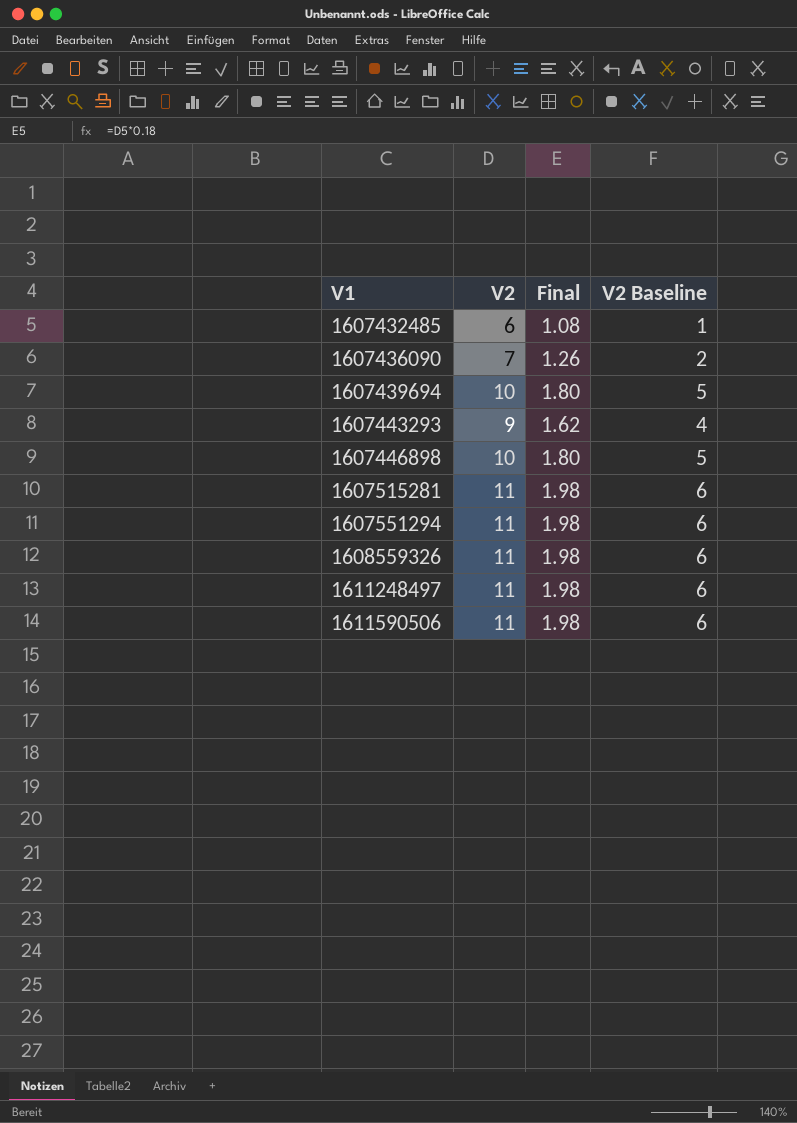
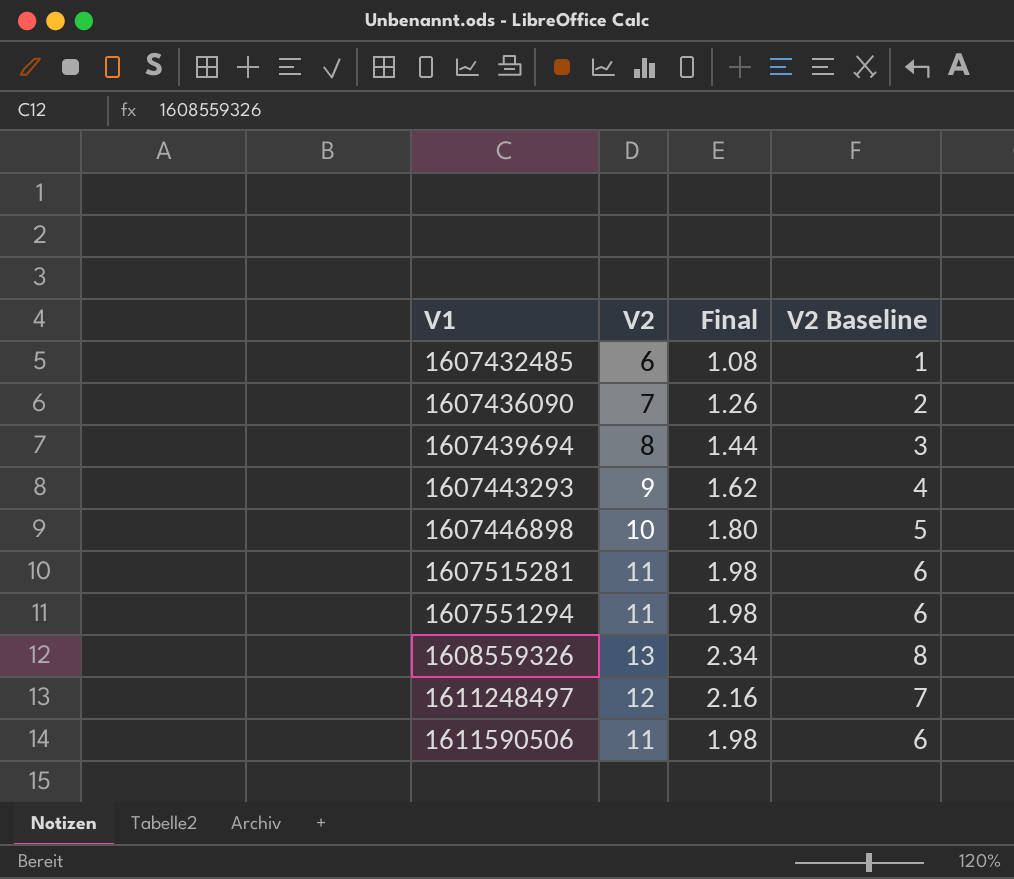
1607439694 | V2: 10 -> 8
1607439694 | Final: 1.80 -> 1.44
1607439694 | V2 Baseline: 5 -> 3
1608559326 | V2: 11 -> 13
1608559326 | Final: 1.98 -> 2.34
1608559326 | V2 Baseline: 6 -> 8
1611248497 | V2: 11 -> 12
1611248497 | Final: 1.98 -> 2.16
1611248497 | V2 Baseline: 6 -> 7

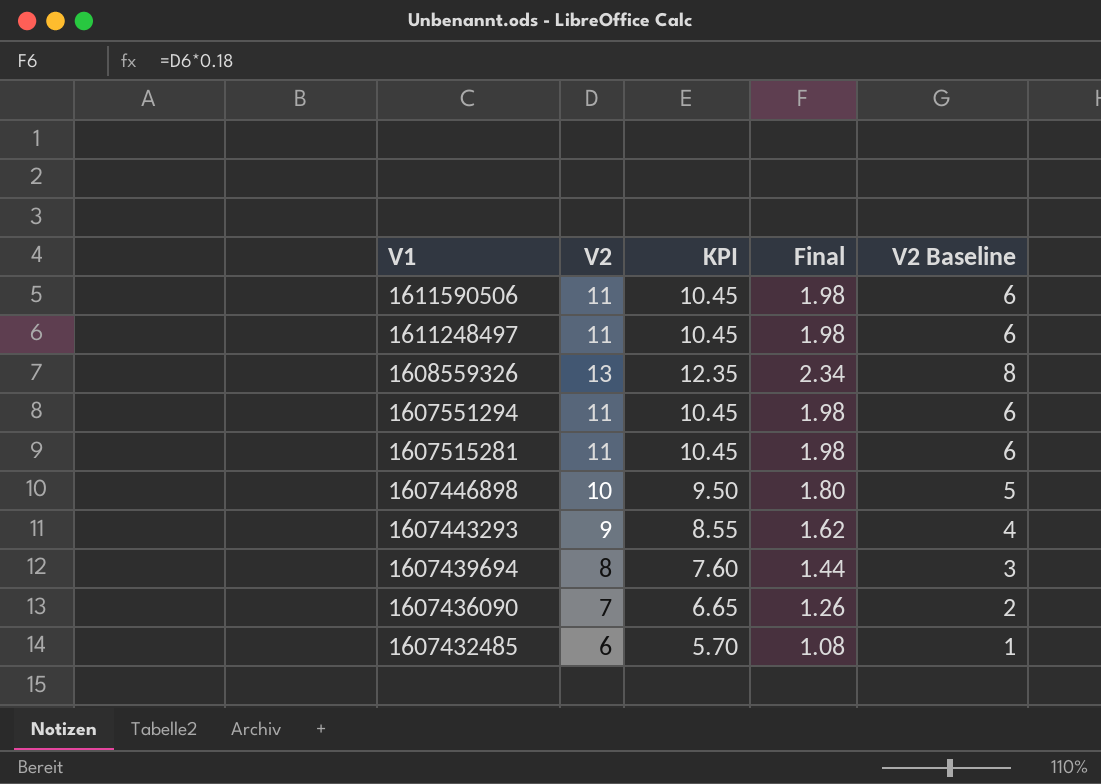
row order: V1 ascending -> V1 descending
column KPI | formula: none -> [V2] * 0.95
1611248497 | V2: 12 -> 11
1611248497 | Final: 2.16 -> 1.98
1611248497 | V2 Baseline: 7 -> 6

